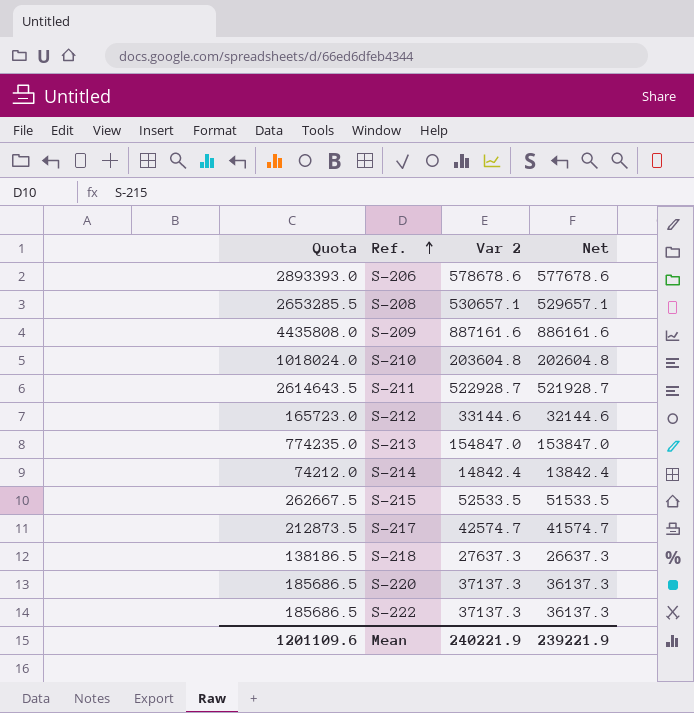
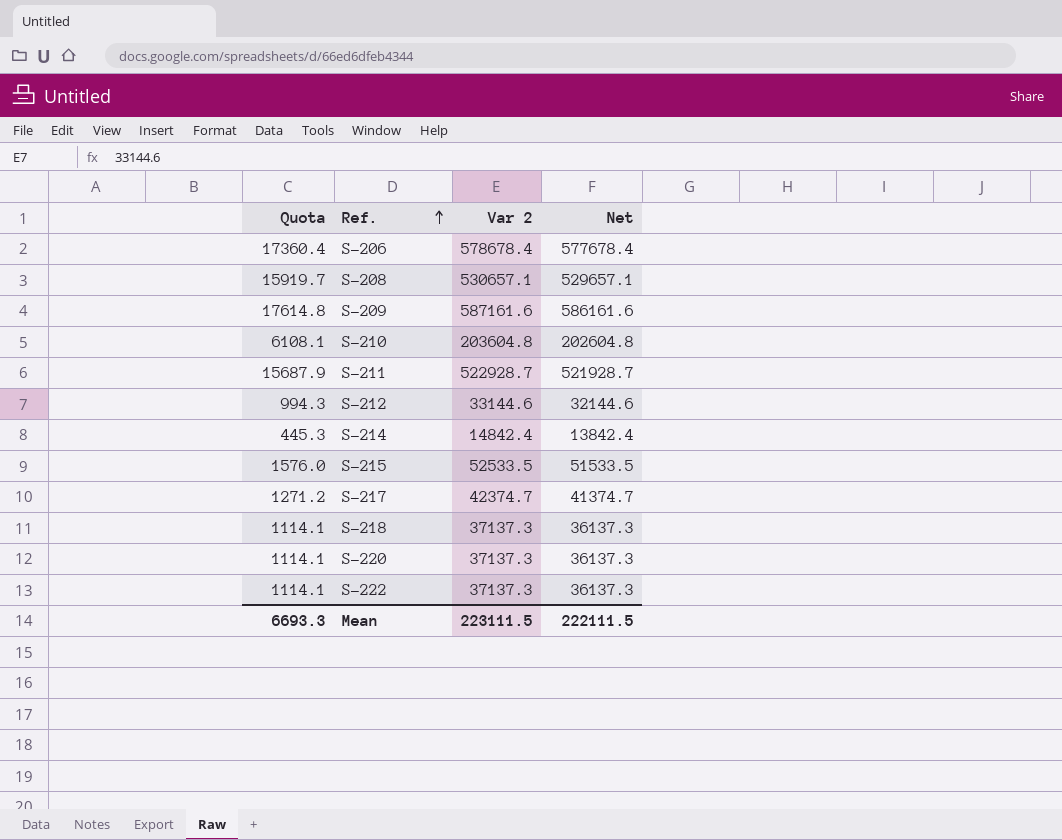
column Quota | formula: [Var 2] * 5 -> [Var 2] * 0.03
row S-213: 774235.0 | 154847.0 | 153847.0 -> none
S-206 | Var 2: 578678.6 -> 578678.4
S-206 | Net: 577678.6 -> 577678.4
S-209 | Var 2: 887161.6 -> 587161.6
S-209 | Net: 886161.6 -> 586161.6
S-217 | Var 2: 42574.7 -> 42374.7
S-217 | Net: 41574.7 -> 41374.7
S-218 | Var 2: 27637.3 -> 37137.3
S-218 | Net: 26637.3 -> 36137.3
Mean | Quota: 1201109.6 -> 6693.3
Mean | Var 2: 240221.9 -> 223111.5
Mean | Net: 239221.9 -> 222111.5

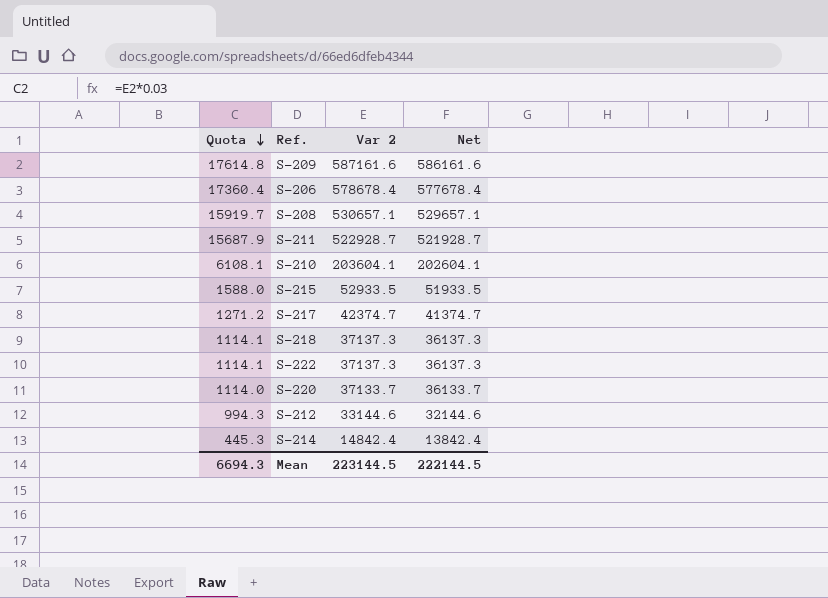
row order: Ref. ascending -> Quota descending
S-210 | Var 2: 203604.8 -> 203604.1
S-210 | Net: 202604.8 -> 202604.1
S-215 | Quota: 1576.0 -> 1588.0
S-215 | Var 2: 52533.5 -> 52933.5
S-215 | Net: 51533.5 -> 51933.5
S-220 | Quota: 1114.1 -> 1114.0
S-220 | Var 2: 37137.3 -> 37133.7
S-220 | Net: 36137.3 -> 36133.7
Mean | Quota: 6693.3 -> 6694.3
Mean | Var 2: 223111.5 -> 223144.5
Mean | Net: 222111.5 -> 222144.5

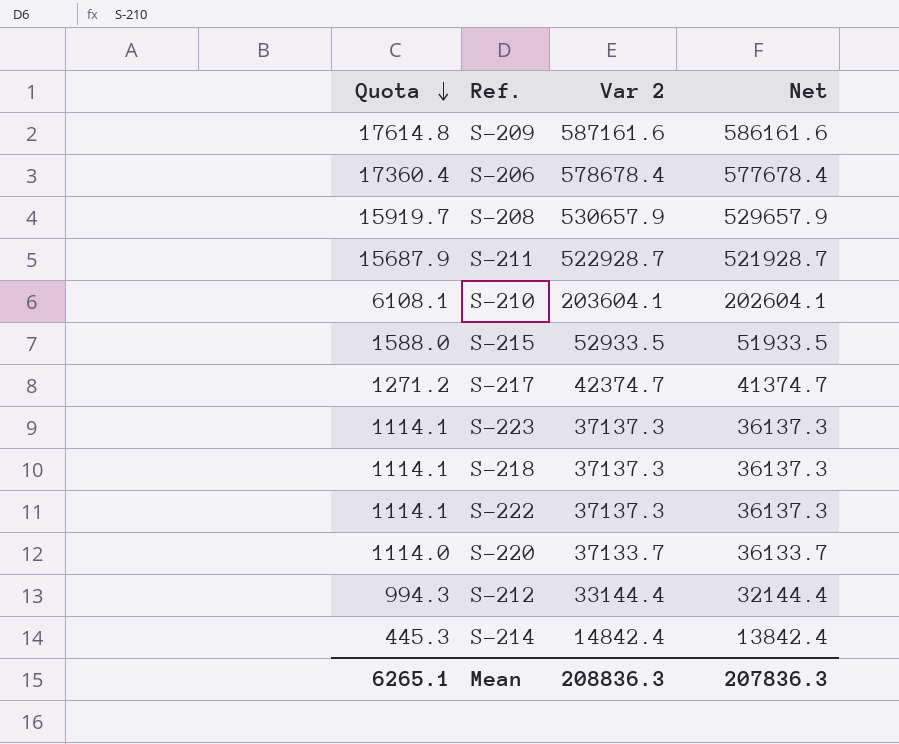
S-208 | Var 2: 530657.1 -> 530657.9
S-208 | Net: 529657.1 -> 529657.9
row S-223: none -> 1114.1 | 37137.3 | 36137.3
S-212 | Var 2: 33144.6 -> 33144.4
S-212 | Net: 32144.6 -> 32144.4
Mean | Quota: 6694.3 -> 6265.1
Mean | Var 2: 223144.5 -> 208836.3
Mean | Net: 222144.5 -> 207836.3

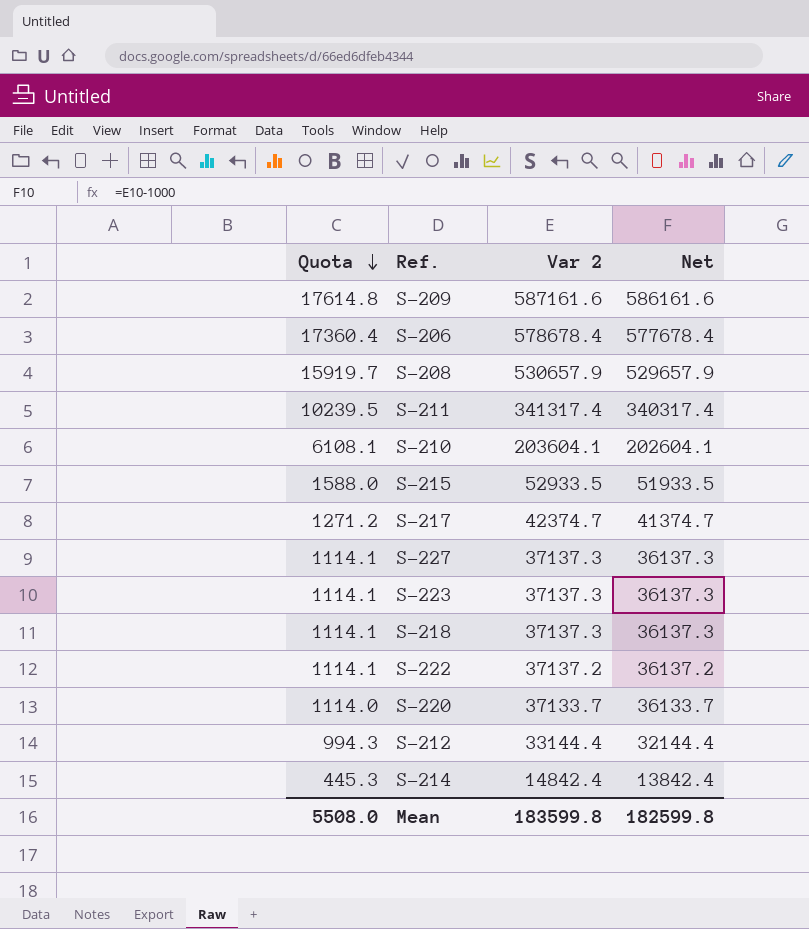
S-211 | Quota: 15687.9 -> 10239.5
S-211 | Var 2: 522928.7 -> 341317.4
S-211 | Net: 521928.7 -> 340317.4
row S-227: none -> 1114.1 | 37137.3 | 36137.3
S-222 | Var 2: 37137.3 -> 37137.2
S-222 | Net: 36137.3 -> 36137.2
Mean | Quota: 6265.1 -> 5508.0
Mean | Var 2: 208836.3 -> 183599.8
Mean | Net: 207836.3 -> 182599.8

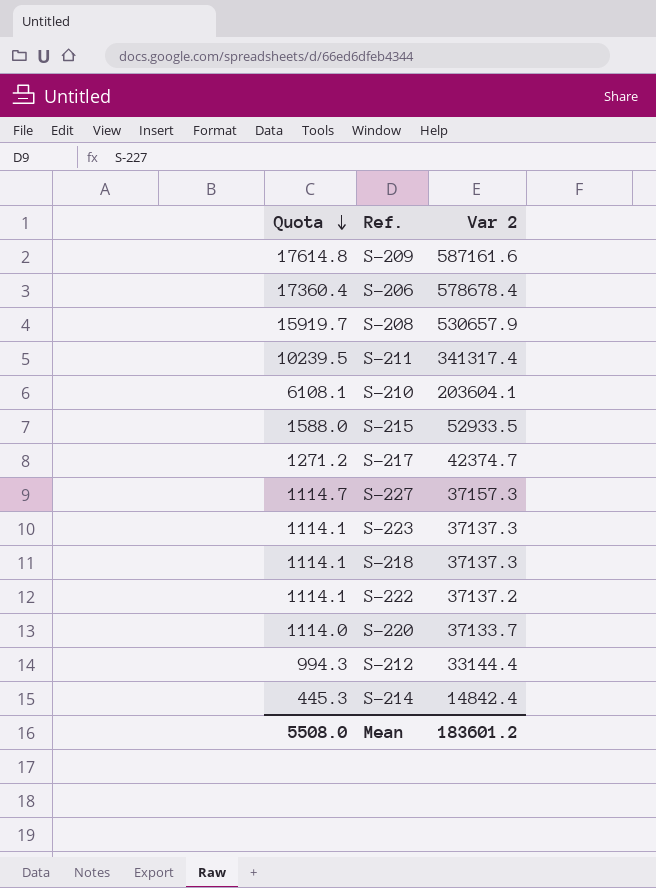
column Net | formula: [Var 2] - 1000 -> none
S-227 | Quota: 1114.1 -> 1114.7
S-227 | Var 2: 37137.3 -> 37157.3
Mean | Var 2: 183599.8 -> 183601.2

